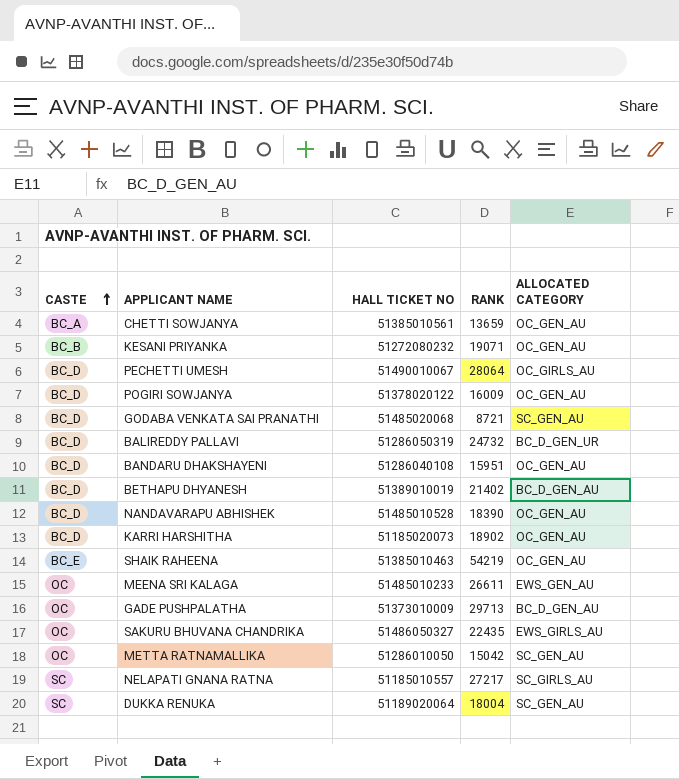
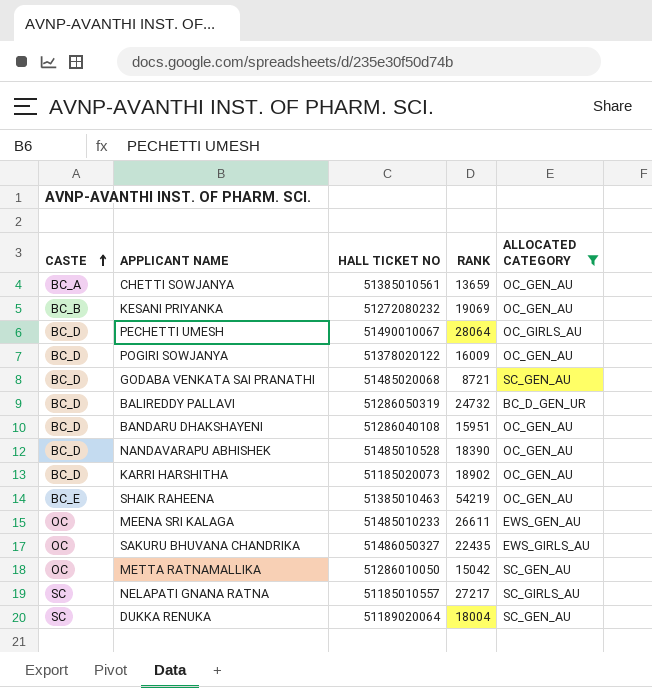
filter: none -> ALLOCATED CATEGORY != BC_D_GEN_AU
KESANI PRIYANKA | RANK: 19071 -> 19069

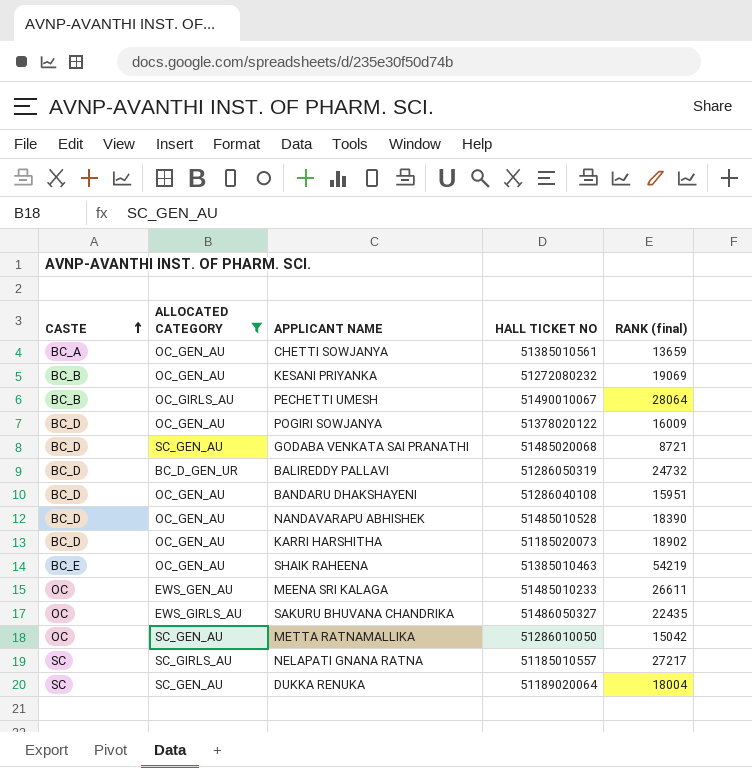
column ALLOCATED CATEGORY | position: 5 -> 2
column name: RANK -> RANK (final)
PECHETTI UMESH | CASTE: BC_D -> BC_B

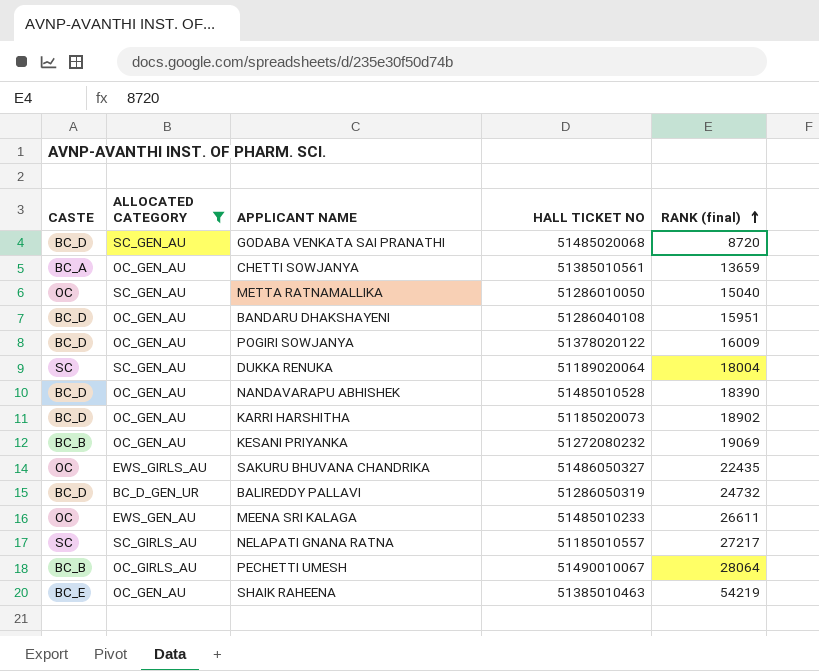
row order: CASTE ascending -> RANK (final) ascending
GODABA VENKATA SAI PRANATHI | RANK (final): 8721 -> 8720
METTA RATNAMALLIKA | RANK (final): 15042 -> 15040

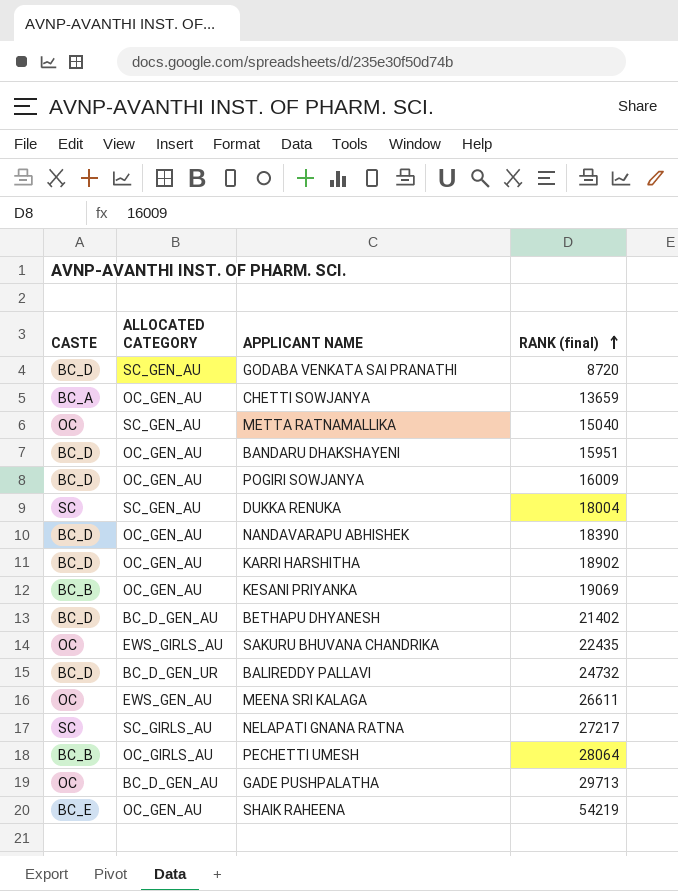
filter: ALLOCATED CATEGORY != BC_D_GEN_AU -> none
column HALL TICKET NO | position: 4 -> none

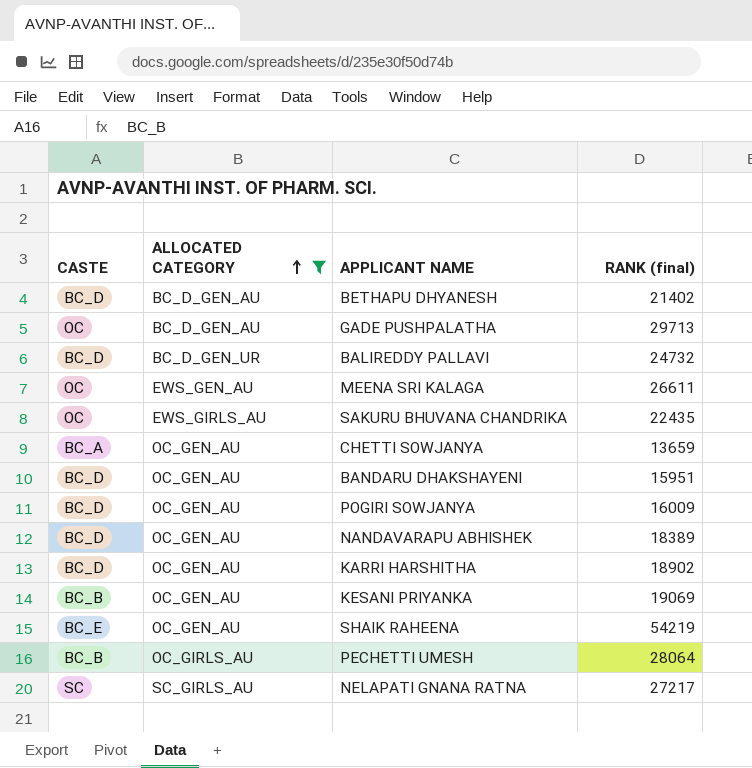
filter: none -> ALLOCATED CATEGORY != SC_GEN_AU
row order: RANK (final) ascending -> ALLOCATED CATEGORY ascending
NANDAVARAPU ABHISHEK | RANK (final): 18390 -> 18389

